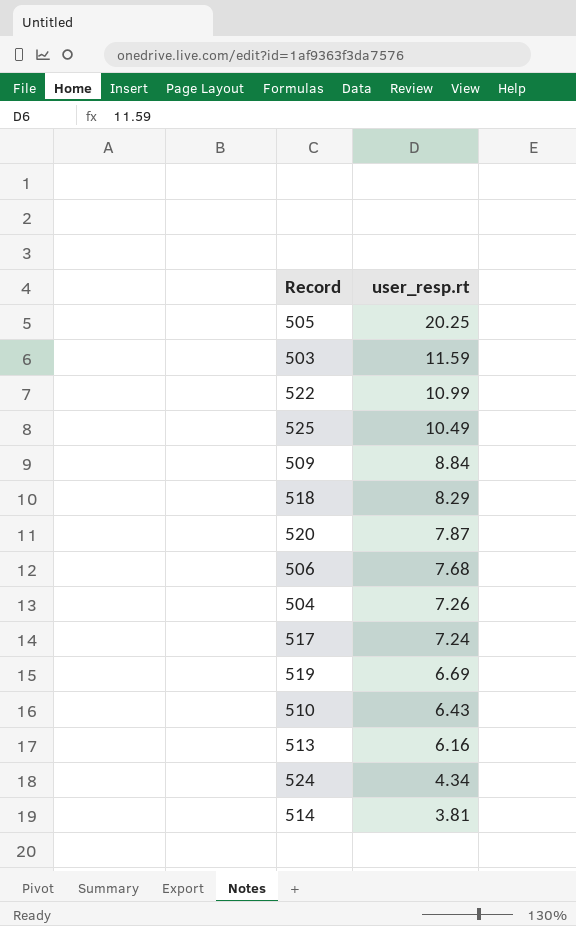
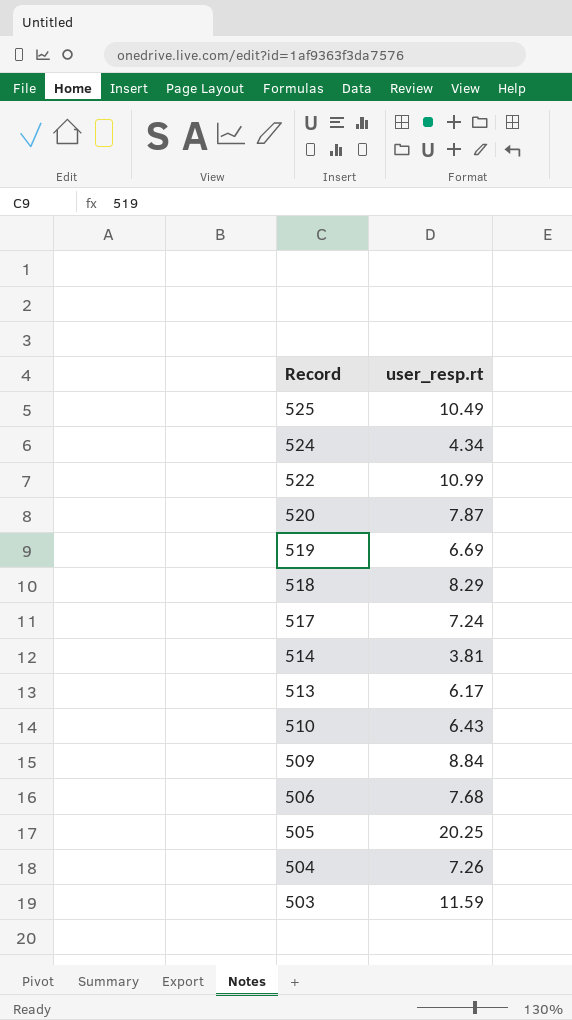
row order: user_resp.rt descending -> Record descending
513 | user_resp.rt: 6.16 -> 6.17

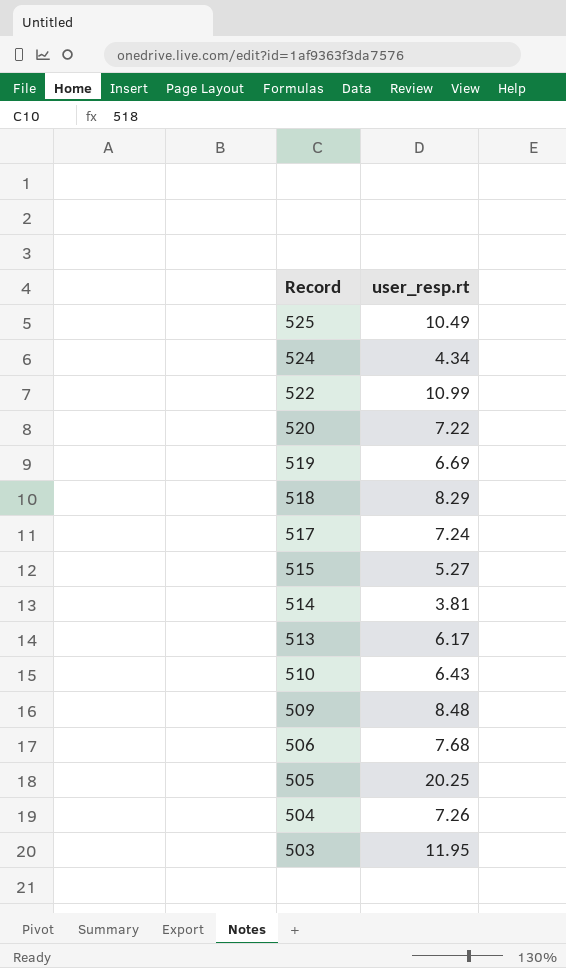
520 | user_resp.rt: 7.87 -> 7.22
row 515: none -> 5.27
509 | user_resp.rt: 8.84 -> 8.48
503 | user_resp.rt: 11.59 -> 11.95

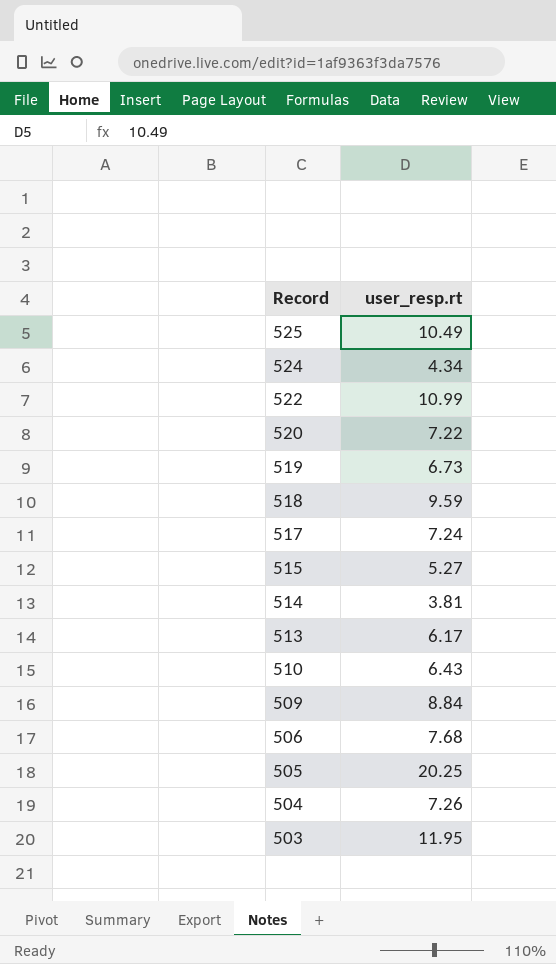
519 | user_resp.rt: 6.69 -> 6.73
518 | user_resp.rt: 8.29 -> 9.59
509 | user_resp.rt: 8.48 -> 8.84

